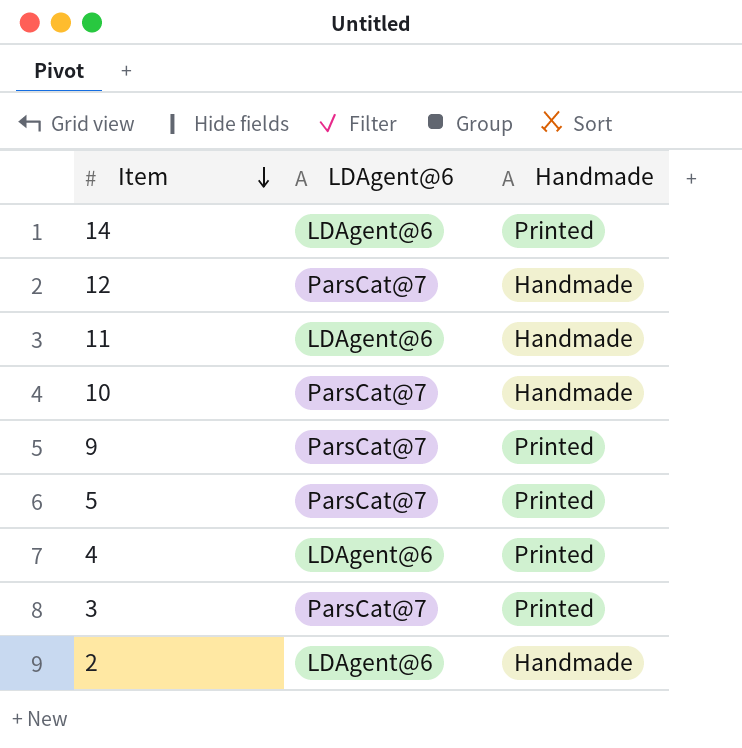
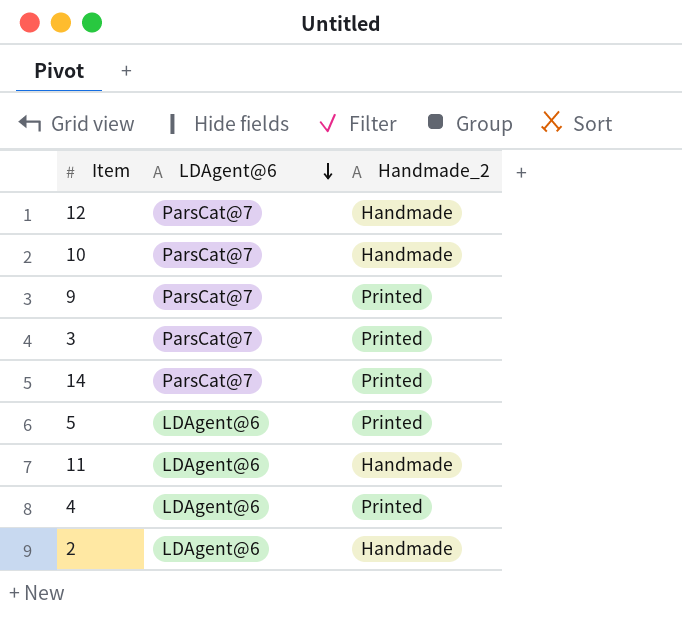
row order: Item descending -> LDAgent@6 descending
column name: Handmade -> Handmade_2
14 | LDAgent@6: LDAgent@6 -> ParsCat@7
5 | LDAgent@6: ParsCat@7 -> LDAgent@6

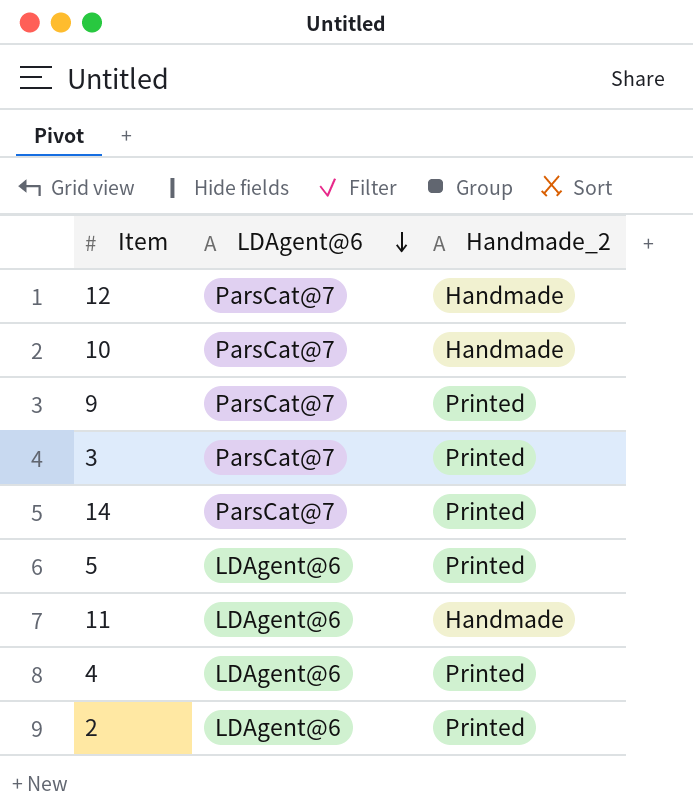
2 | Handmade_2: Handmade -> Printed

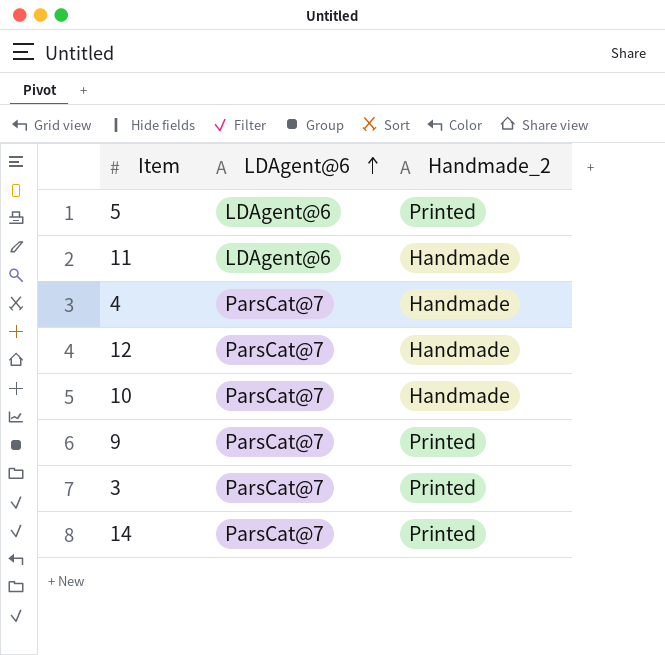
row order: LDAgent@6 descending -> LDAgent@6 ascending
row 2: LDAgent@6 | Printed -> none
4 | LDAgent@6: LDAgent@6 -> ParsCat@7
4 | Handmade_2: Printed -> Handmade

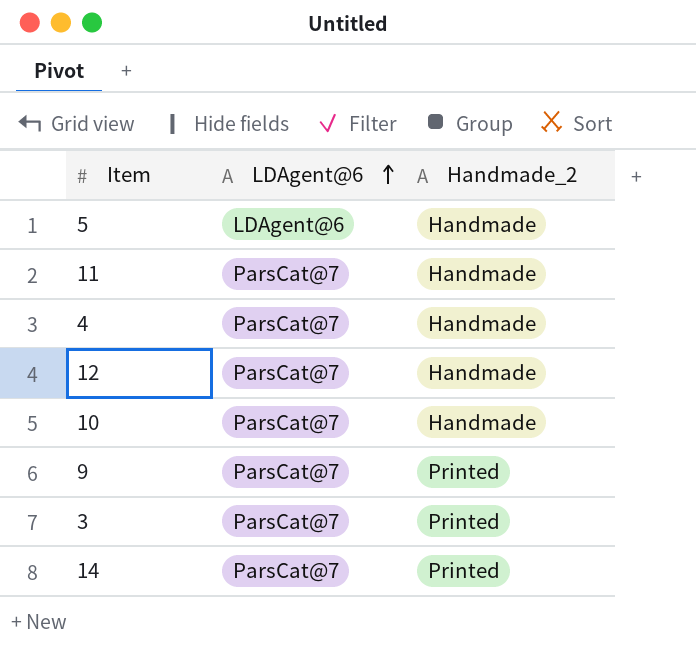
5 | Handmade_2: Printed -> Handmade
11 | LDAgent@6: LDAgent@6 -> ParsCat@7

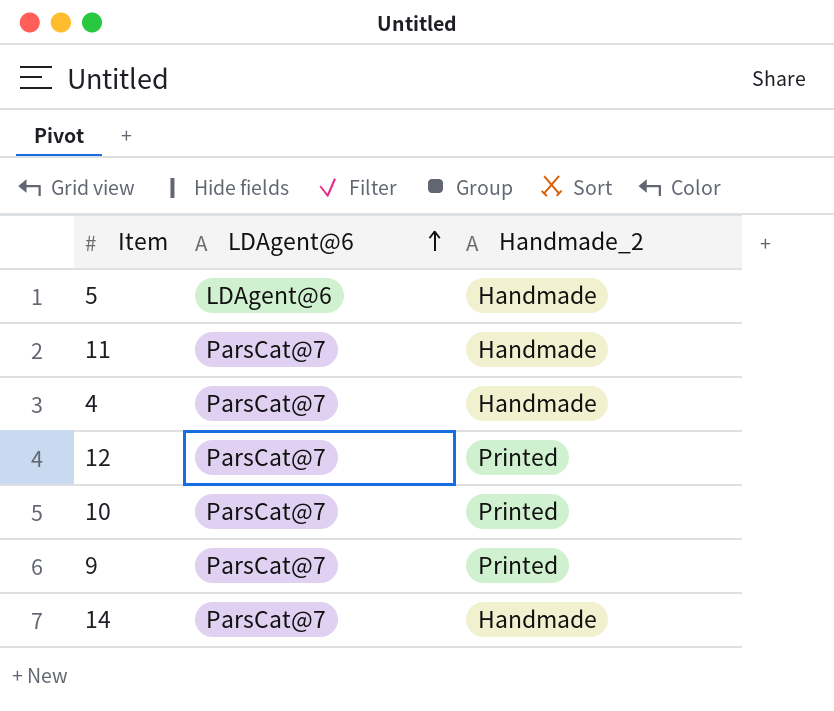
row 3: ParsCat@7 | Printed -> none
12 | Handmade_2: Handmade -> Printed
10 | Handmade_2: Handmade -> Printed
14 | Handmade_2: Printed -> Handmade

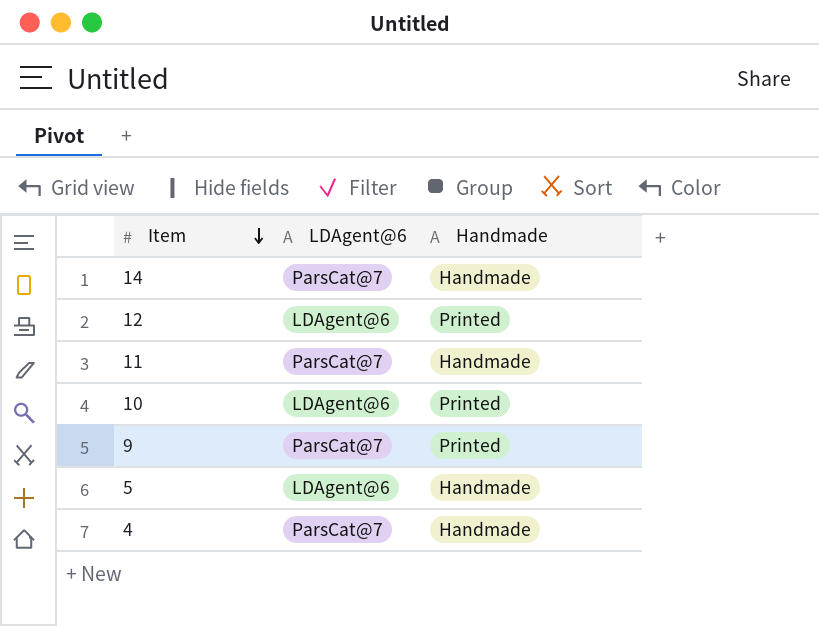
row order: LDAgent@6 ascending -> Item descending
column name: Handmade_2 -> Handmade
12 | LDAgent@6: ParsCat@7 -> LDAgent@6
10 | LDAgent@6: ParsCat@7 -> LDAgent@6

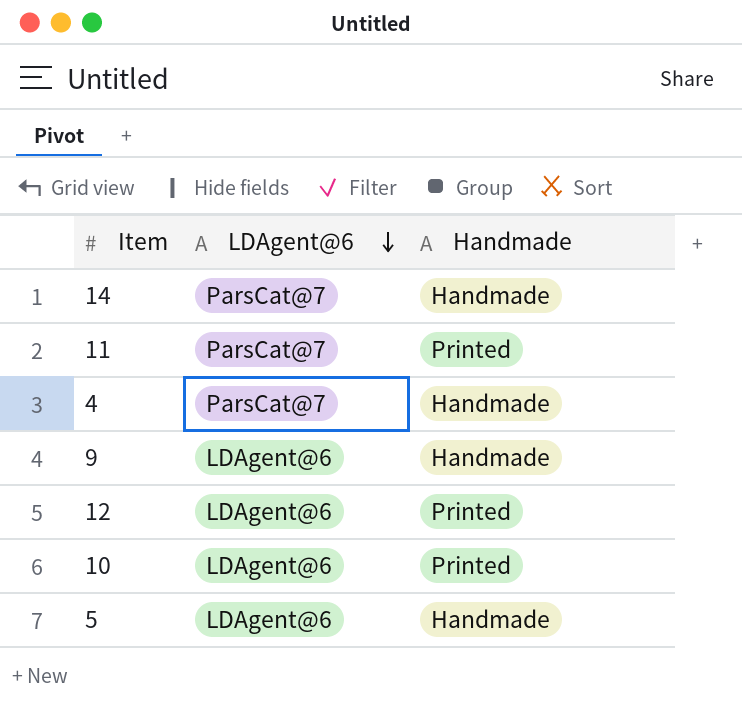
row order: Item descending -> LDAgent@6 descending
11 | Handmade: Handmade -> Printed
9 | LDAgent@6: ParsCat@7 -> LDAgent@6
9 | Handmade: Printed -> Handmade

